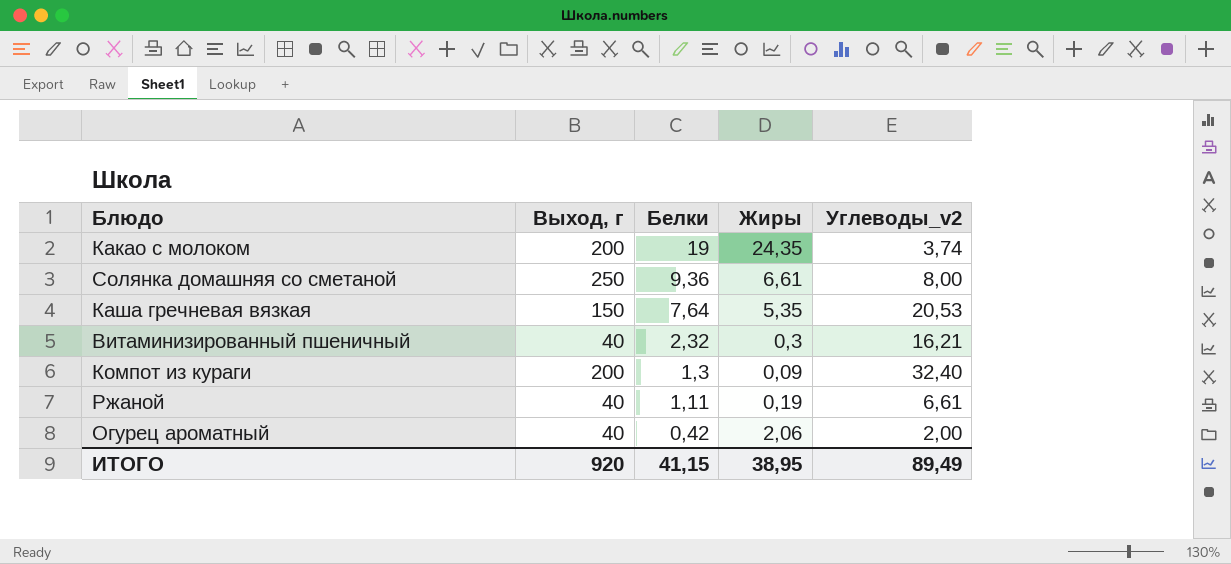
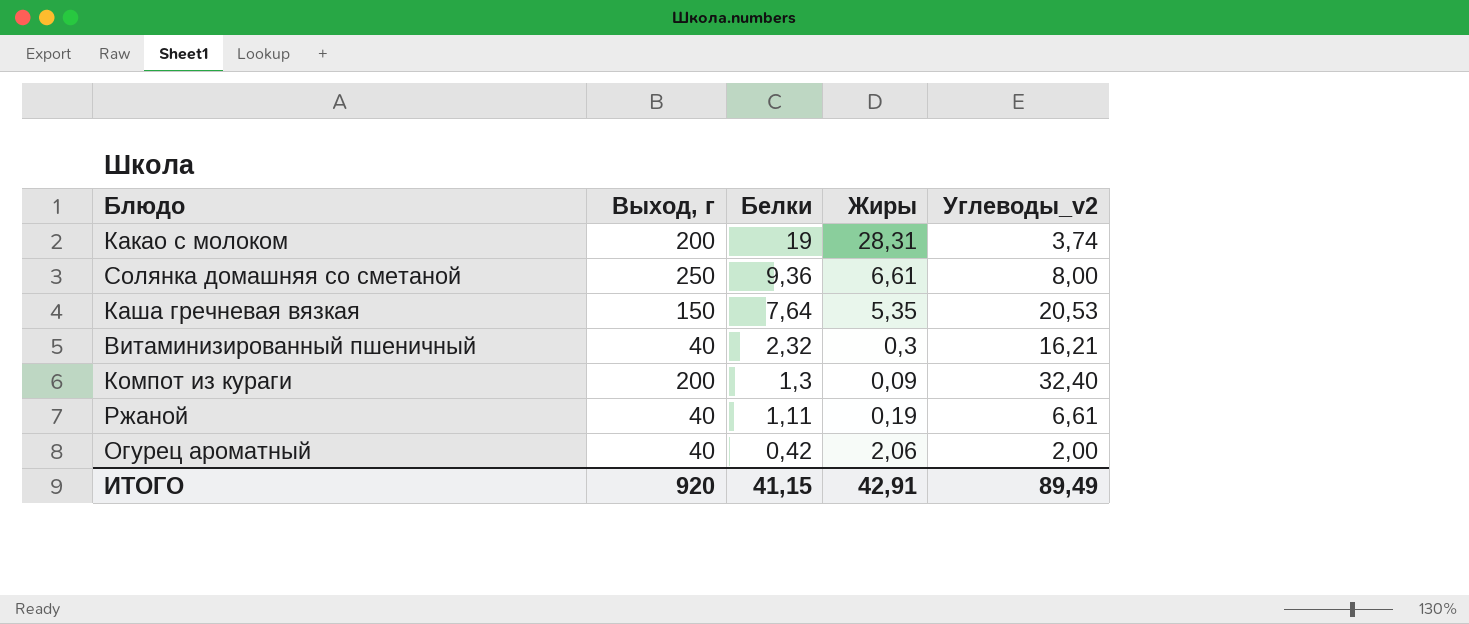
Какао с молоком | Жиры: 24,35 -> 28,31
ИТОГО | Жиры: 38,95 -> 42,91

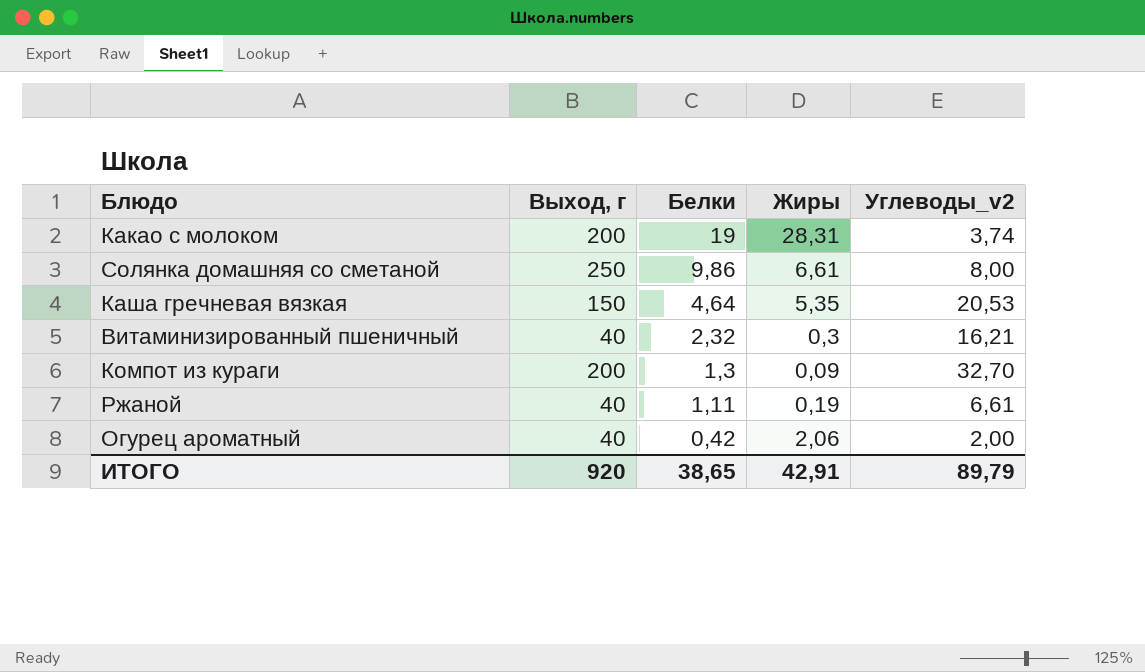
Солянка домашняя со сметаной | Белки: 9,36 -> 9,86
Каша гречневая вязкая | Белки: 7,64 -> 4,64
Компот из кураги | Углеводы_v2: 32,40 -> 32,70
ИТОГО | Белки: 41,15 -> 38,65
ИТОГО | Углеводы_v2: 89,49 -> 89,79

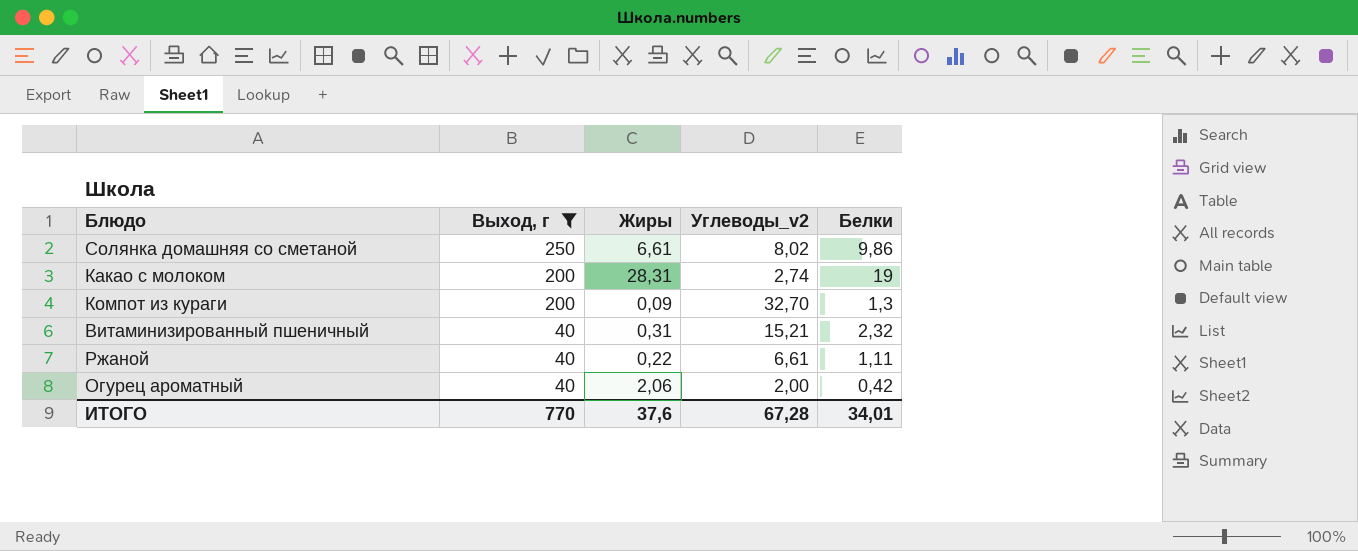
filter: none -> Выход, г != 150
row order: Белки descending -> Выход, г descending
column Белки | position: 3 -> 5
Солянка домашняя со сметаной | Углеводы_v2: 8,00 -> 8,02
Какао с молоком | Углеводы_v2: 3,74 -> 2,74
Витаминизированный пшеничный | Жиры: 0,3 -> 0,31
Витаминизированный пшеничный | Углеводы_v2: 16,21 -> 15,21
Ржаной | Жиры: 0,19 -> 0,22
ИТОГО | Выход, г: 920 -> 770
ИТОГО | Жиры: 42,91 -> 37,6
ИТОГО | Углеводы_v2: 89,79 -> 67,28
ИТОГО | Белки: 38,65 -> 34,01

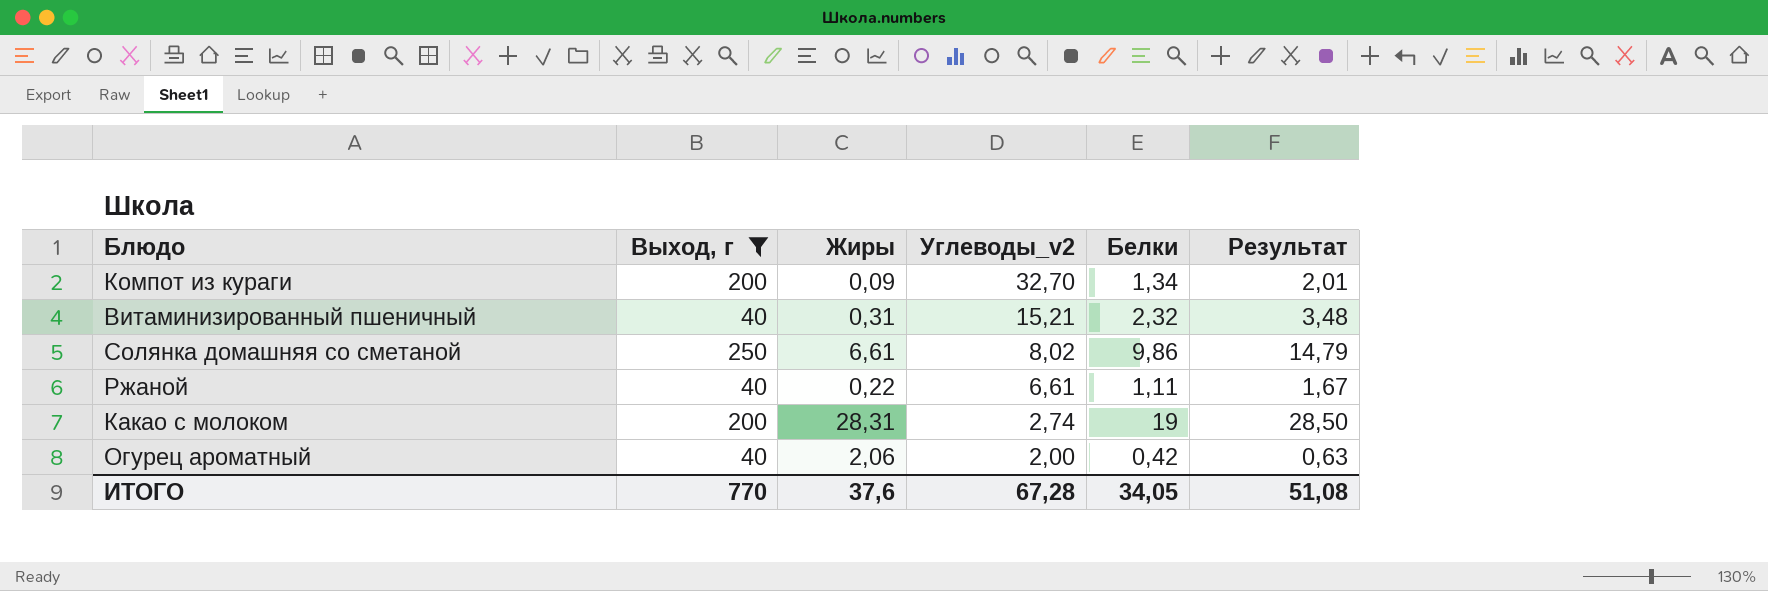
row order: Выход, г descending -> Углеводы_v2 descending
column Результат | formula: none -> [Белки] * 1,5
Компот из кураги | Белки: 1,3 -> 1,34
ИТОГО | Белки: 34,01 -> 34,05

